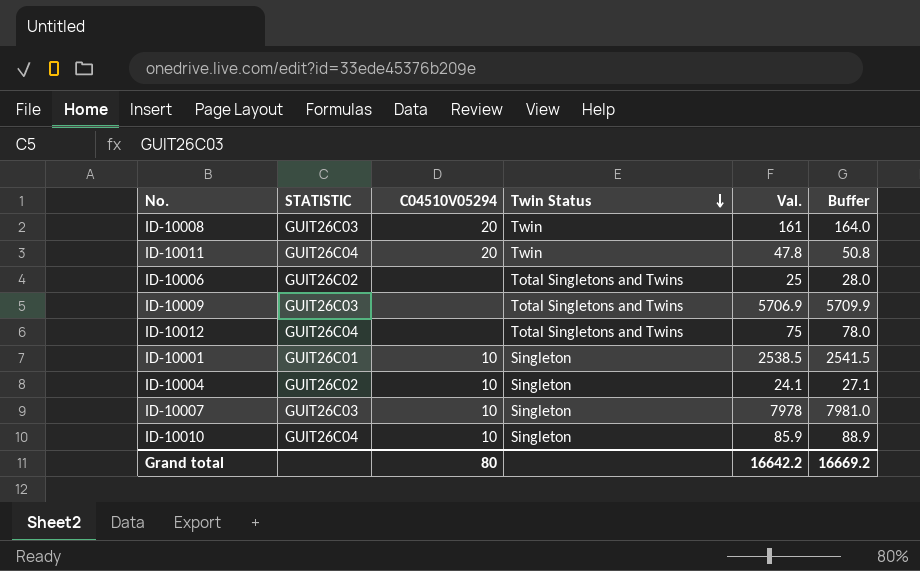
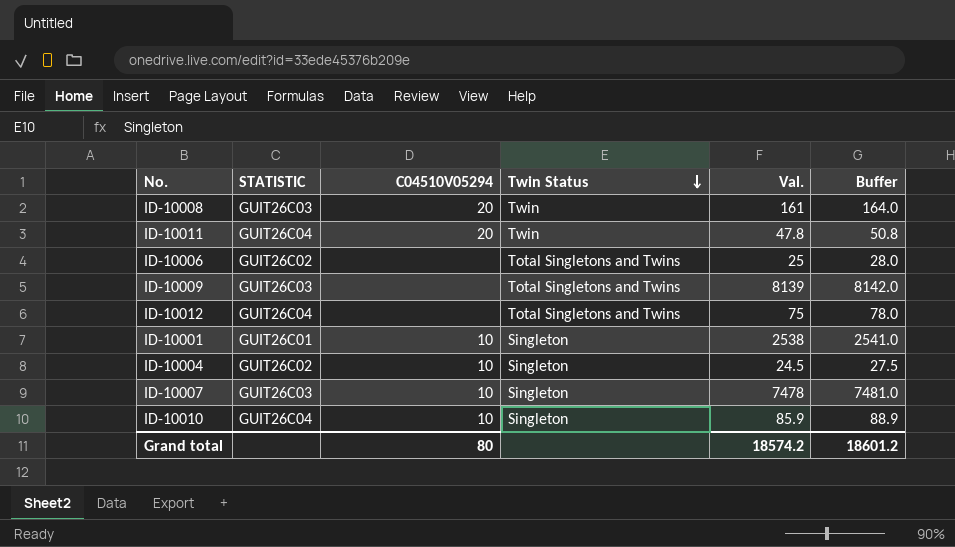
ID-10009 | Val.: 5706.9 -> 8139
ID-10009 | Buffer: 5709.9 -> 8142.0
ID-10001 | Val.: 2538.5 -> 2538
ID-10001 | Buffer: 2541.5 -> 2541.0
ID-10004 | Val.: 24.1 -> 24.5
ID-10004 | Buffer: 27.1 -> 27.5
ID-10007 | Val.: 7978 -> 7478
ID-10007 | Buffer: 7981.0 -> 7481.0
Grand total | Val.: 16642.2 -> 18574.2
Grand total | Buffer: 16669.2 -> 18601.2

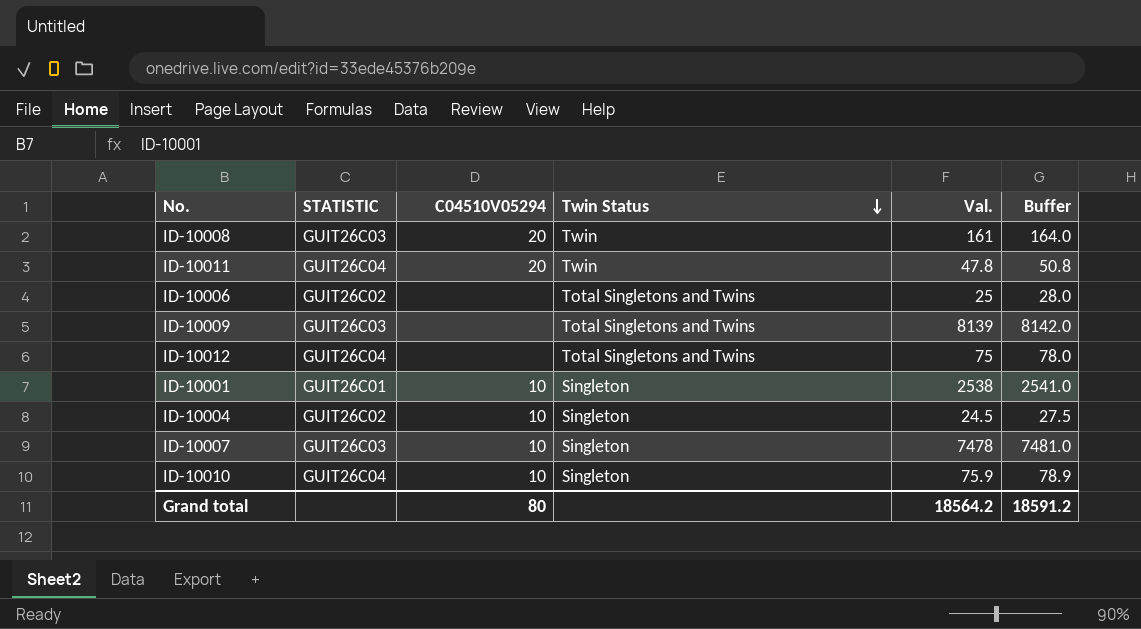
ID-10010 | Val.: 85.9 -> 75.9
ID-10010 | Buffer: 88.9 -> 78.9
Grand total | Val.: 18574.2 -> 18564.2
Grand total | Buffer: 18601.2 -> 18591.2

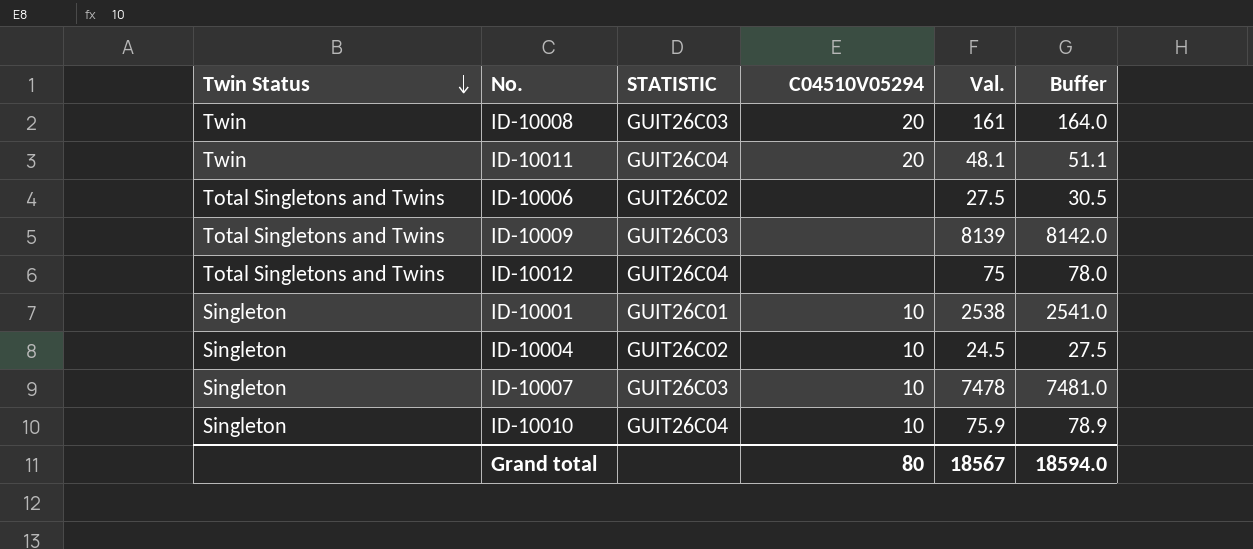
column Twin Status | position: 4 -> 1
ID-10011 | Val.: 47.8 -> 48.1
ID-10011 | Buffer: 50.8 -> 51.1
ID-10006 | Val.: 25 -> 27.5
ID-10006 | Buffer: 28.0 -> 30.5
Grand total | Val.: 18564.2 -> 18567
Grand total | Buffer: 18591.2 -> 18594.0

